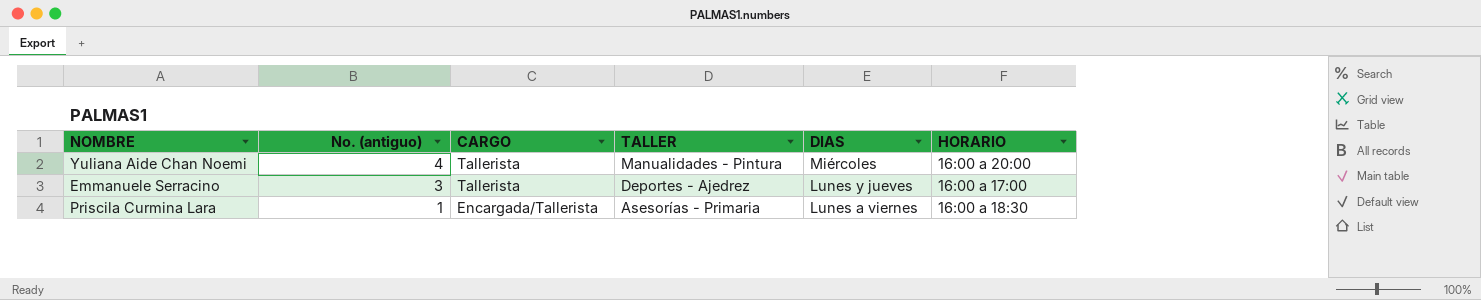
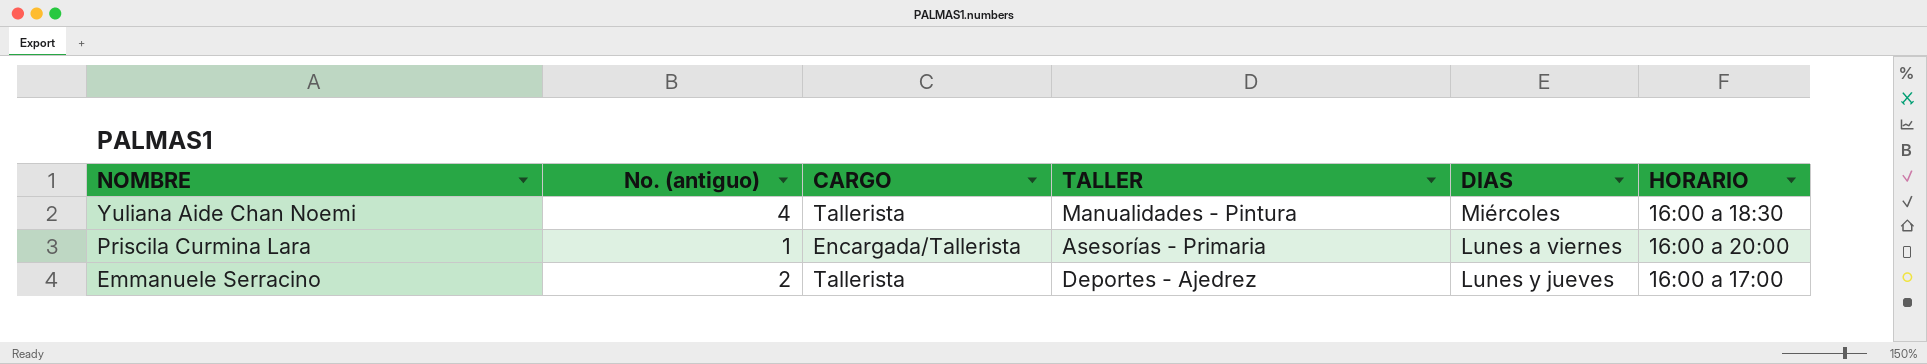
row order: No. (antiguo) descending -> NOMBRE descending
Yuliana Aide Chan Noemi | HORARIO: 16:00 a 20:00 -> 16:00 a 18:30
Priscila Curmina Lara | HORARIO: 16:00 a 18:30 -> 16:00 a 20:00
Emmanuele Serracino | No. (antiguo): 3 -> 2

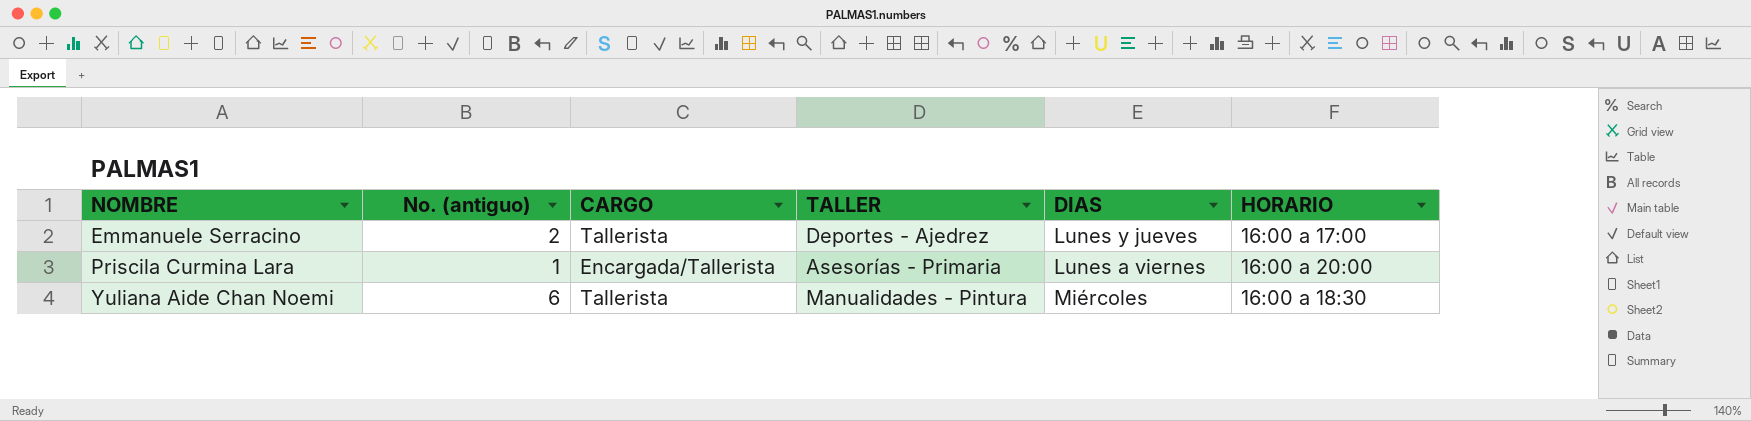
row order: NOMBRE descending -> NOMBRE ascending
Yuliana Aide Chan Noemi | No. (antiguo): 4 -> 6

